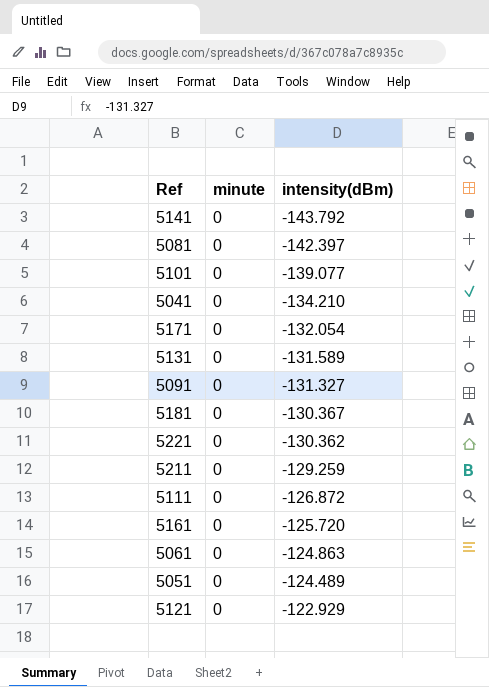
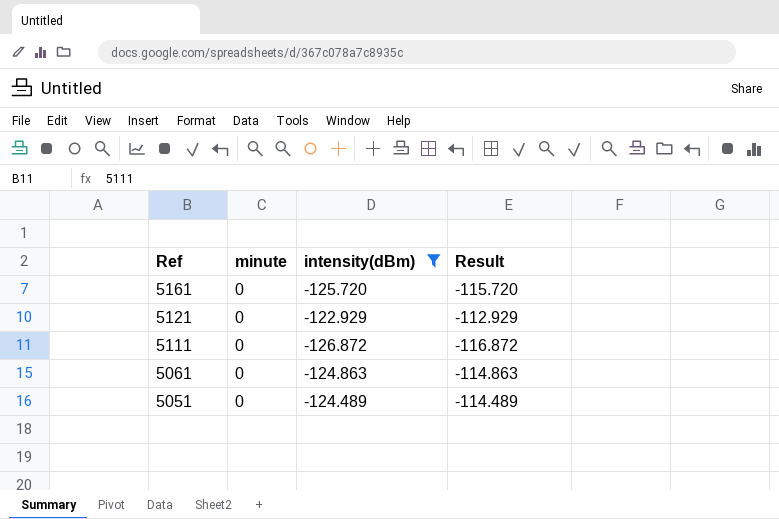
filter: none -> intensity(dBm) >= -126.872
row order: intensity(dBm) ascending -> Ref descending
column Result | formula: none -> [intensity(dBm)] + 10

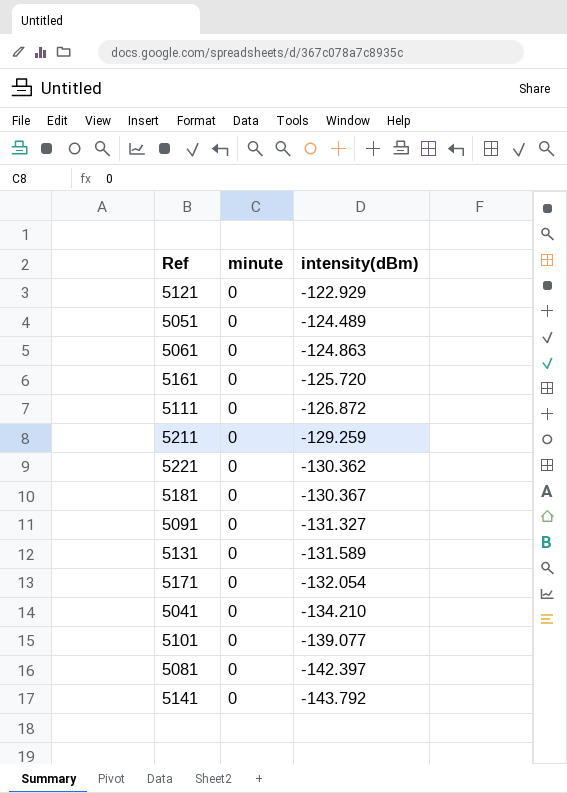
filter: intensity(dBm) >= -126.872 -> none
row order: Ref descending -> intensity(dBm) descending
column Result | formula: [intensity(dBm)] + 10 -> none

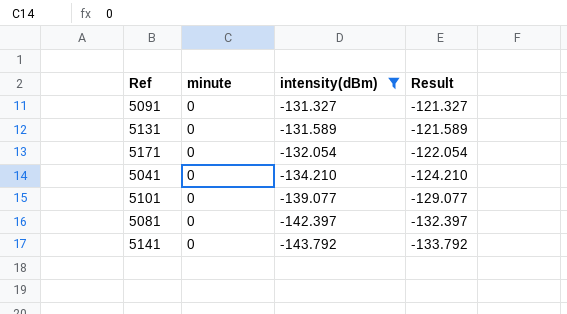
filter: none -> intensity(dBm) <= -131.327
column Result | formula: none -> [intensity(dBm)] + 10

